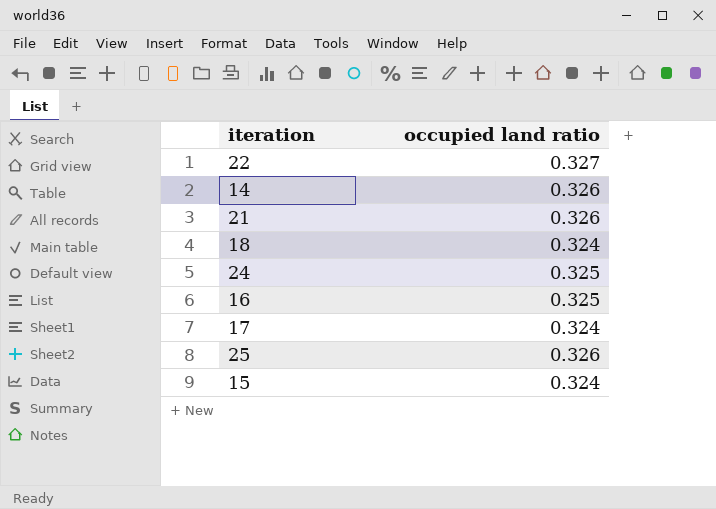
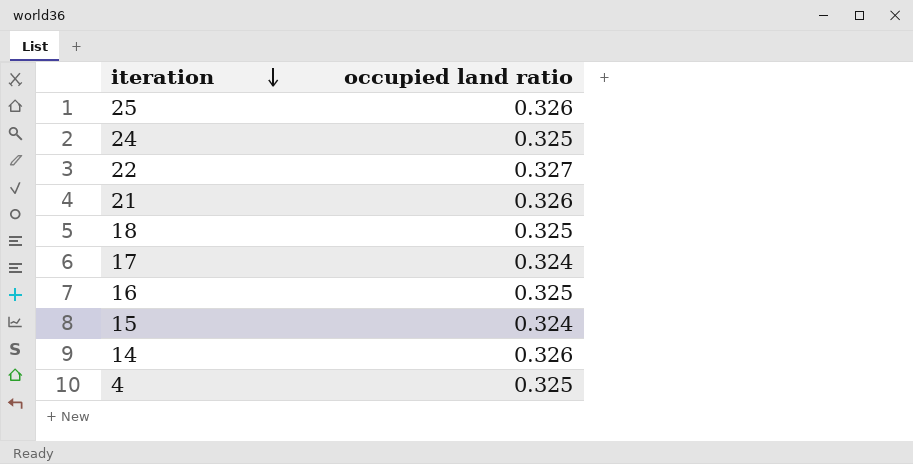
row order: none -> iteration descending
18 | occupied land ratio: 0.324 -> 0.325
row 4: none -> 0.325

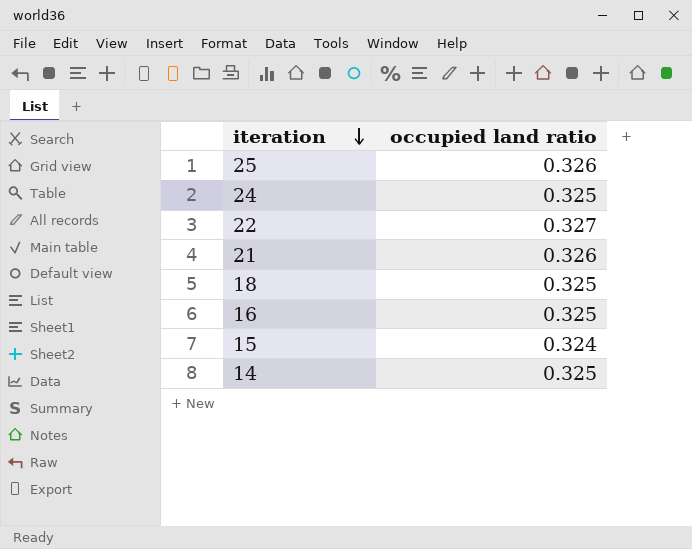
row 17: 0.324 -> none
row 4: 0.325 -> none
14 | occupied land ratio: 0.326 -> 0.325

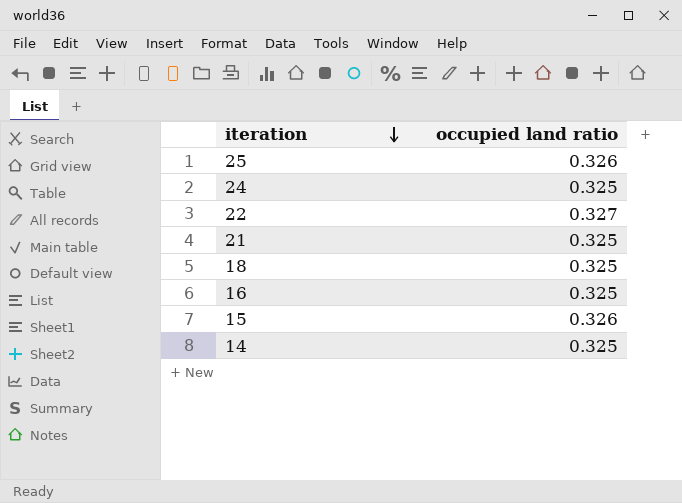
21 | occupied land ratio: 0.326 -> 0.325
15 | occupied land ratio: 0.324 -> 0.326

